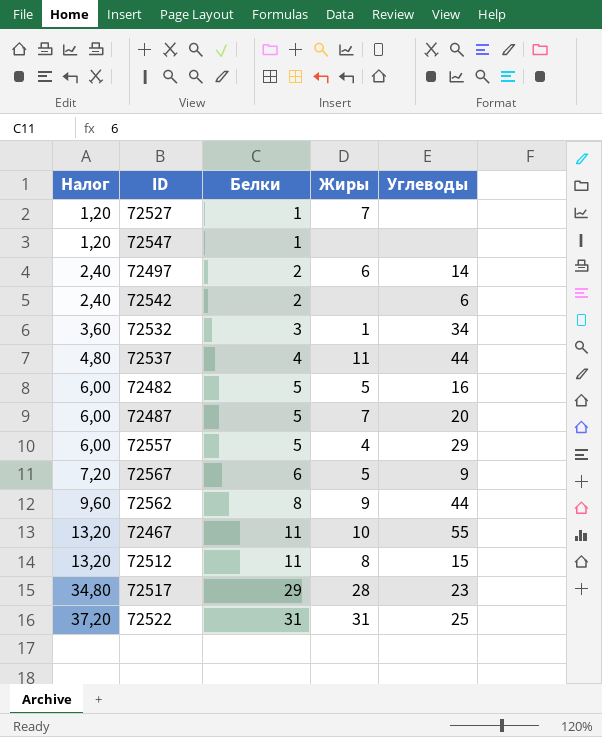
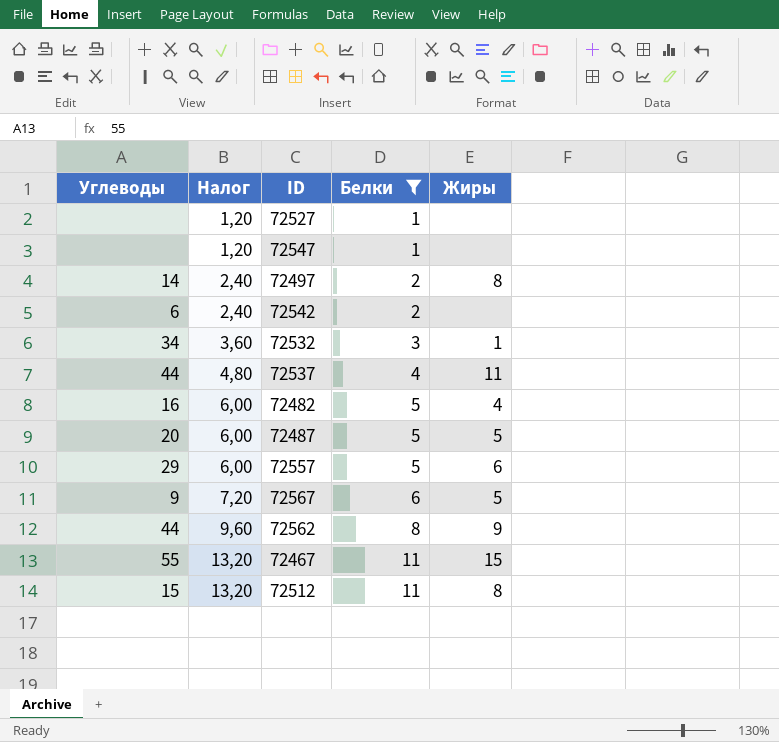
filter: none -> Белки <= 11
column Углеводы | position: 5 -> 1
72527 | Жиры: 7 -> none
72497 | Жиры: 6 -> 8
72482 | Жиры: 5 -> 4
72487 | Жиры: 7 -> 5
72557 | Жиры: 4 -> 6
72467 | Жиры: 10 -> 15

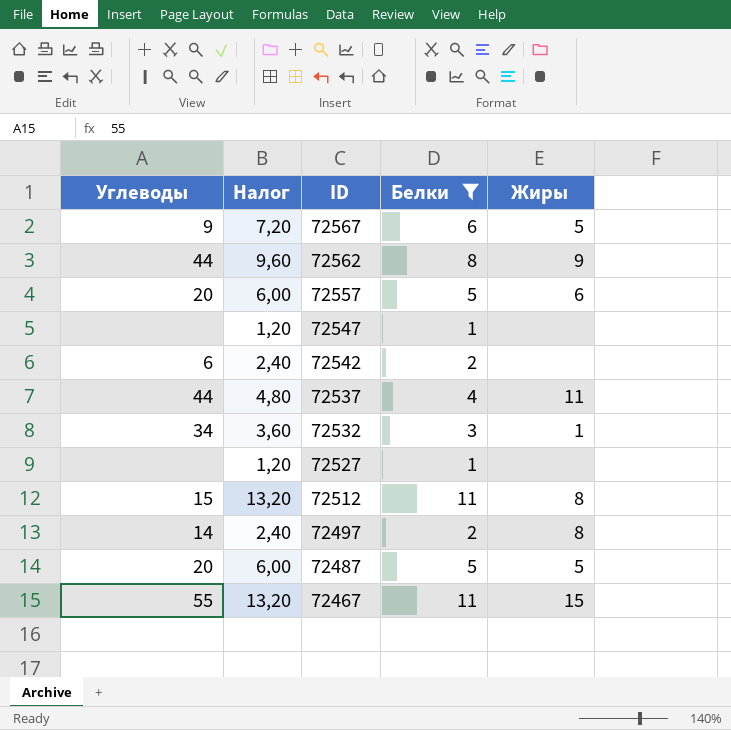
row order: Налог ascending -> ID descending
row 72482: 16 | 6,00 | 5 | 4 -> none
72557 | Углеводы: 29 -> 20

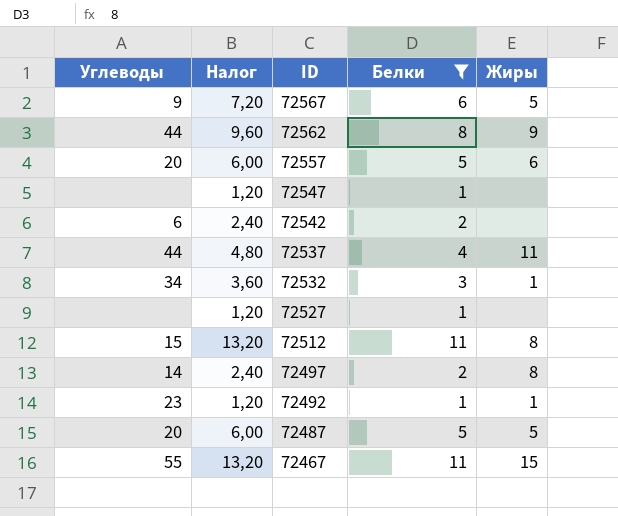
row 72492: none -> 23 | 1,20 | 1 | 1

